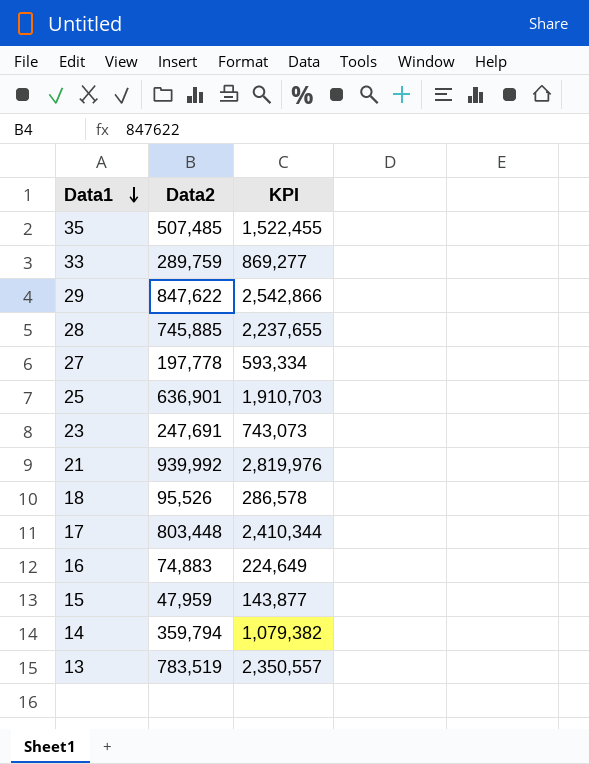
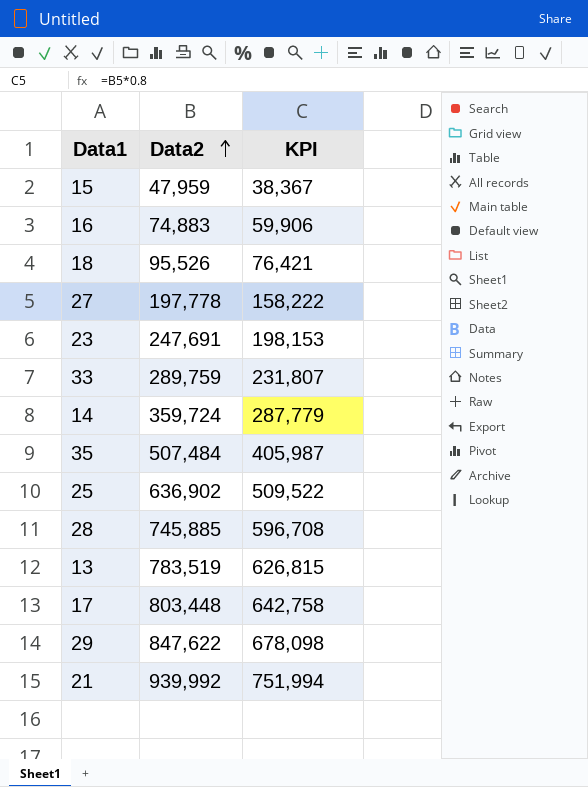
row order: Data1 descending -> Data2 ascending
column KPI | formula: [Data2] * 3 -> [Data2] * 0.8
14 | Data2: 359,794 -> 359,724
35 | Data2: 507,485 -> 507,484
25 | Data2: 636,901 -> 636,902

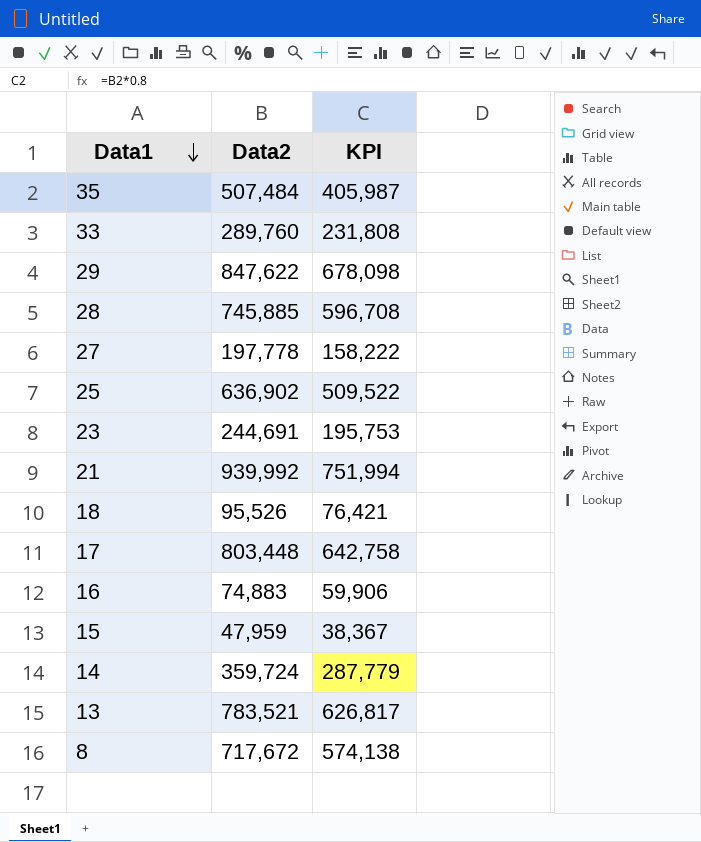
row order: Data2 ascending -> Data1 descending
33 | Data2: 289,759 -> 289,760
33 | KPI: 231,807 -> 231,808
23 | Data2: 247,691 -> 244,691
23 | KPI: 198,153 -> 195,753
13 | Data2: 783,519 -> 783,521
13 | KPI: 626,815 -> 626,817
row 8: none -> 717,672 | 574,138

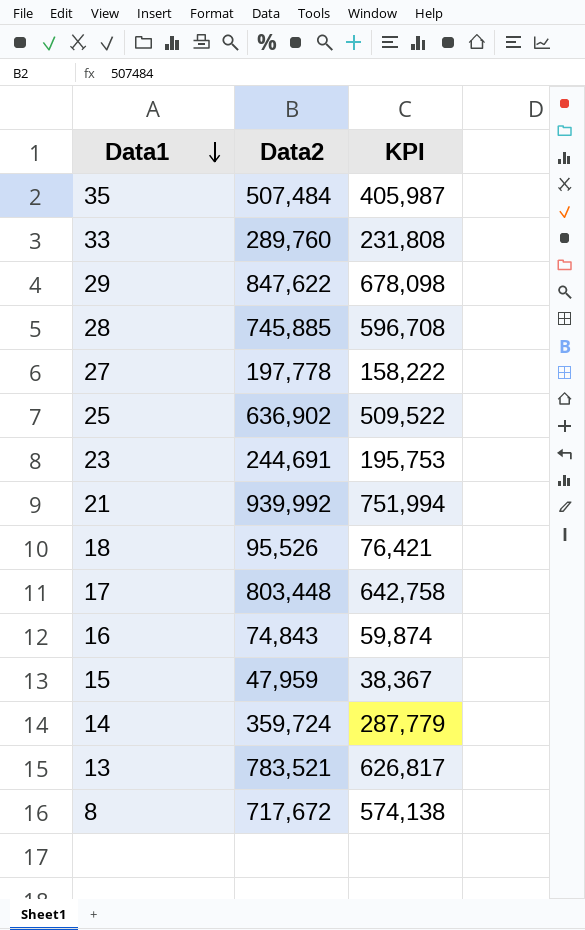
16 | Data2: 74,883 -> 74,843
16 | KPI: 59,906 -> 59,874

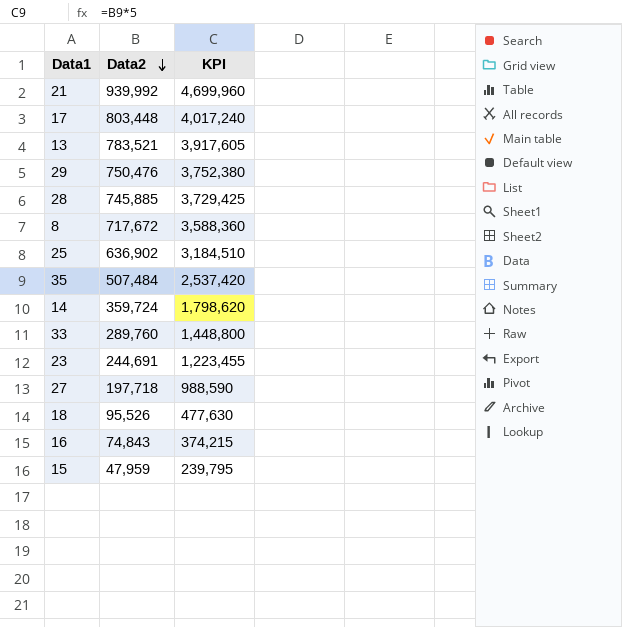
row order: Data1 descending -> Data2 descending
column KPI | formula: [Data2] * 0.8 -> [Data2] * 5
29 | Data2: 847,622 -> 750,476
27 | Data2: 197,778 -> 197,718

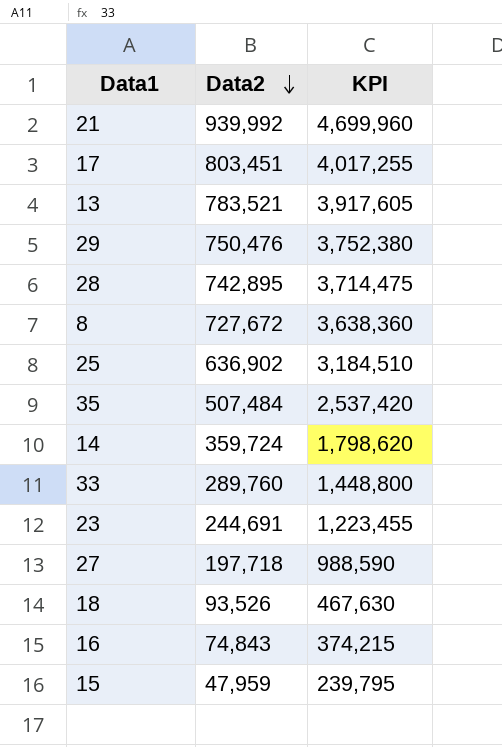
17 | Data2: 803,448 -> 803,451
17 | KPI: 4,017,240 -> 4,017,255
28 | Data2: 745,885 -> 742,895
28 | KPI: 3,729,425 -> 3,714,475
8 | Data2: 717,672 -> 727,672
8 | KPI: 3,588,360 -> 3,638,360
18 | Data2: 95,526 -> 93,526
18 | KPI: 477,630 -> 467,630

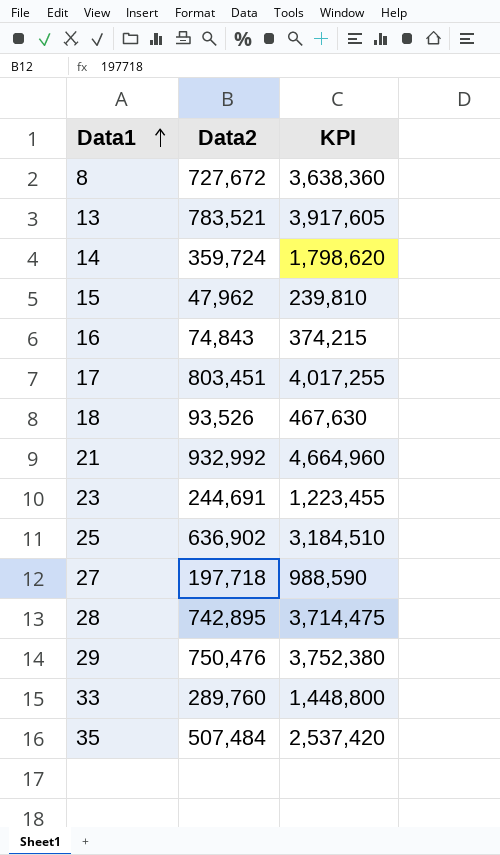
row order: Data2 descending -> Data1 ascending
15 | Data2: 47,959 -> 47,962
15 | KPI: 239,795 -> 239,810
21 | Data2: 939,992 -> 932,992
21 | KPI: 4,699,960 -> 4,664,960

